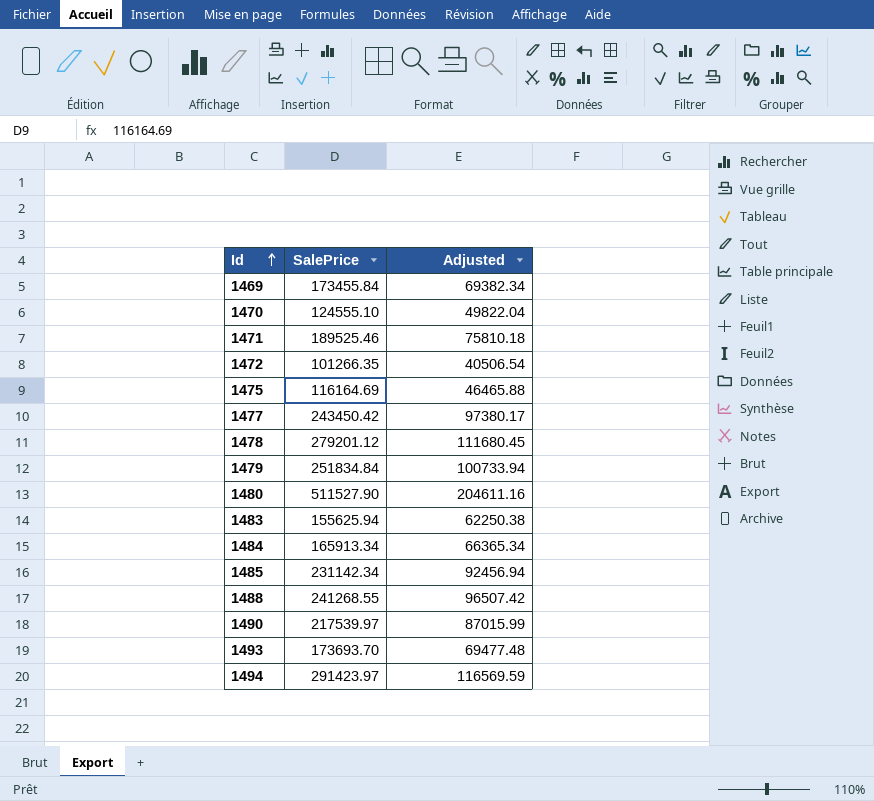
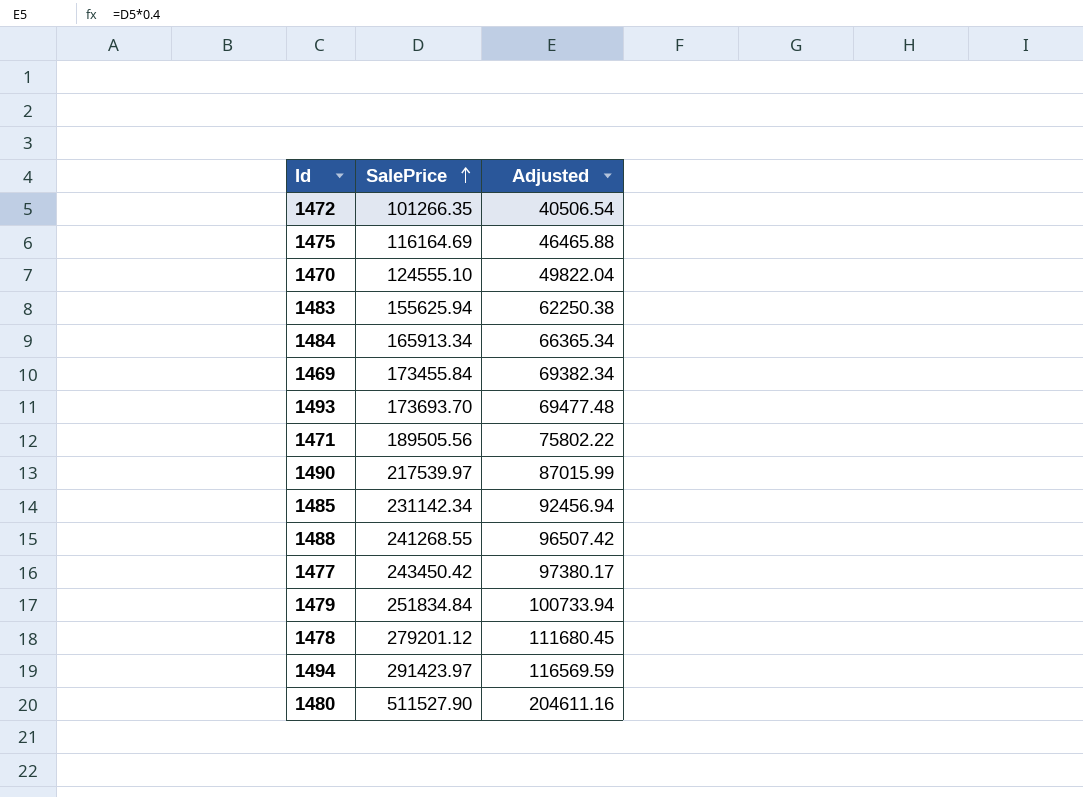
row order: Id ascending -> SalePrice ascending
1471 | SalePrice: 189525.46 -> 189505.56
1471 | Adjusted: 75810.18 -> 75802.22

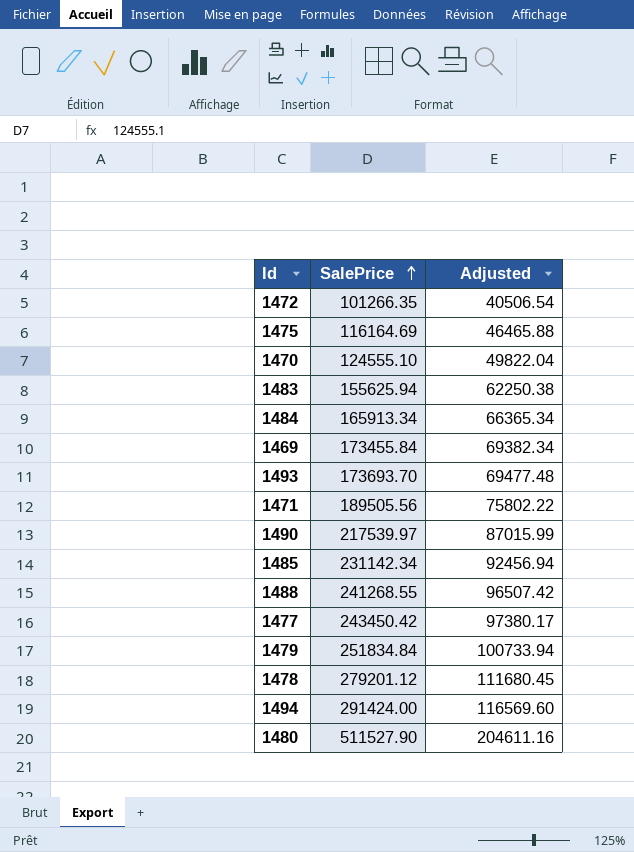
1494 | SalePrice: 291423.97 -> 291424.00
1494 | Adjusted: 116569.59 -> 116569.60

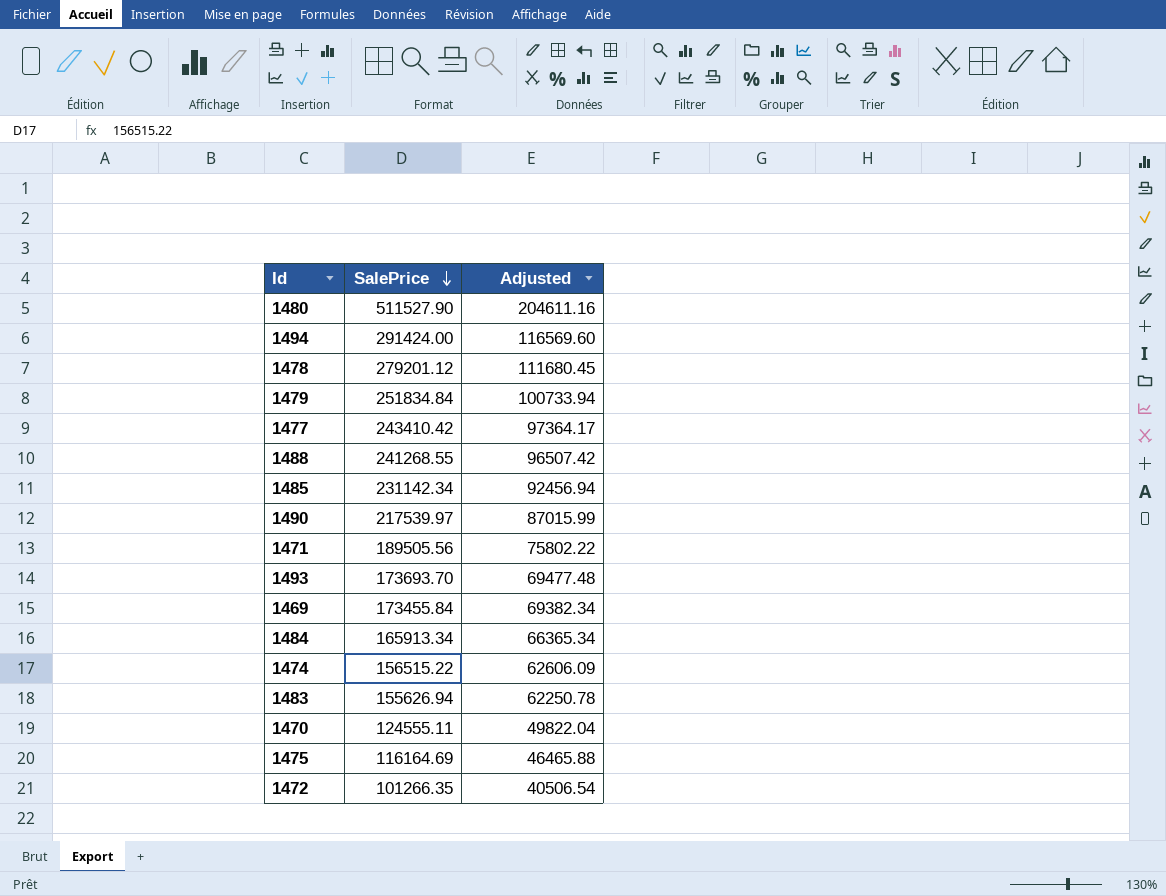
row order: SalePrice ascending -> SalePrice descending
1477 | SalePrice: 243450.42 -> 243410.42
1477 | Adjusted: 97380.17 -> 97364.17
row 1474: none -> 156515.22 | 62606.09
1483 | SalePrice: 155625.94 -> 155626.94
1483 | Adjusted: 62250.38 -> 62250.78
1470 | SalePrice: 124555.10 -> 124555.11

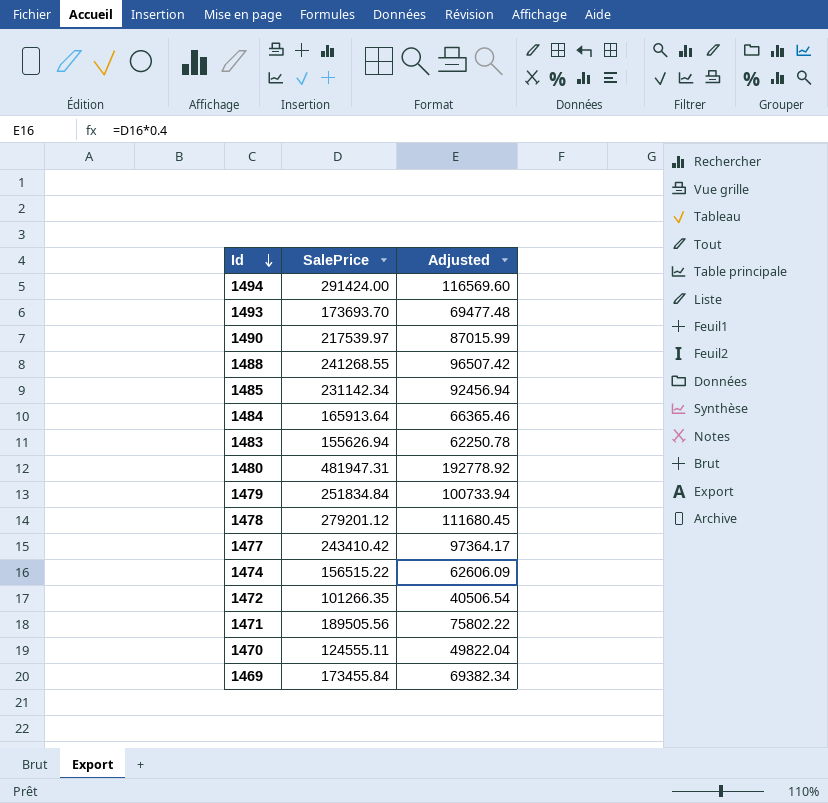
row order: SalePrice descending -> Id descending
row 1475: 116164.69 | 46465.88 -> none
1484 | SalePrice: 165913.34 -> 165913.64
1484 | Adjusted: 66365.34 -> 66365.46
1480 | SalePrice: 511527.90 -> 481947.31
1480 | Adjusted: 204611.16 -> 192778.92

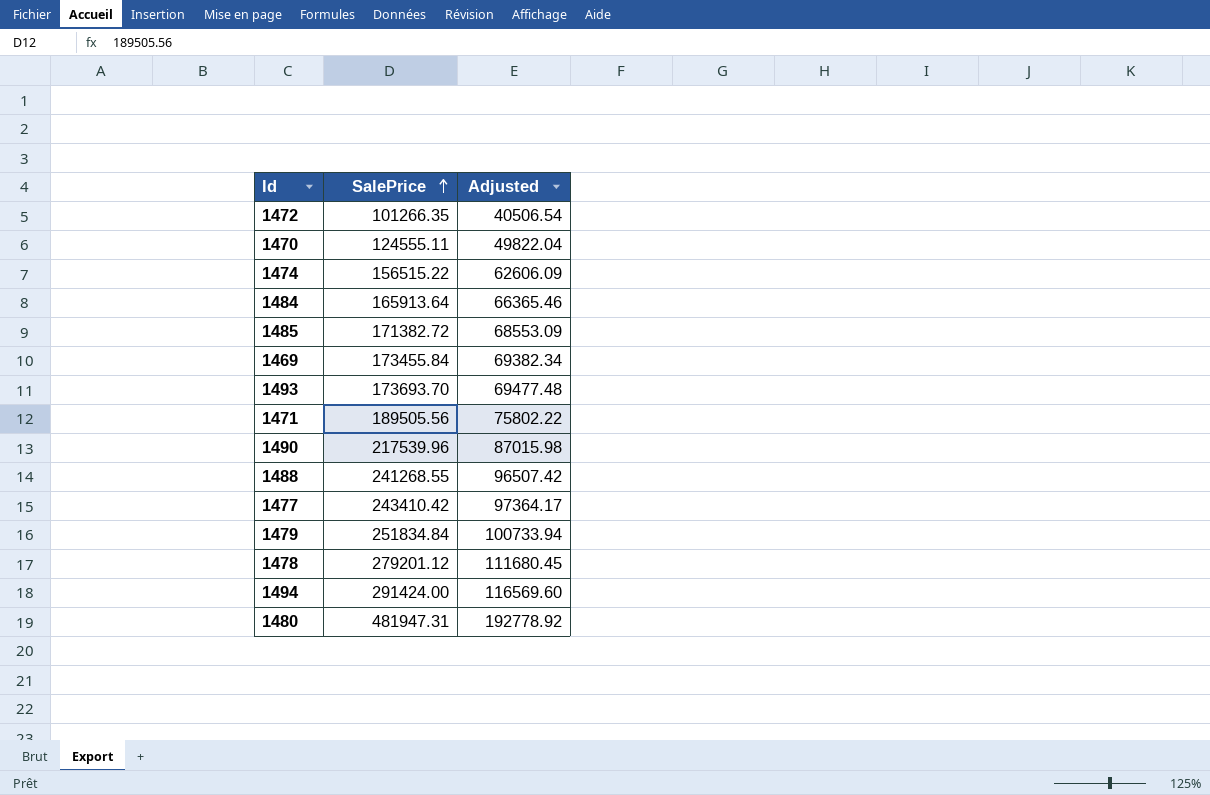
row order: Id descending -> SalePrice ascending
row 1483: 155626.94 | 62250.78 -> none
1485 | SalePrice: 231142.34 -> 171382.72
1485 | Adjusted: 92456.94 -> 68553.09
1490 | SalePrice: 217539.97 -> 217539.96
1490 | Adjusted: 87015.99 -> 87015.98

